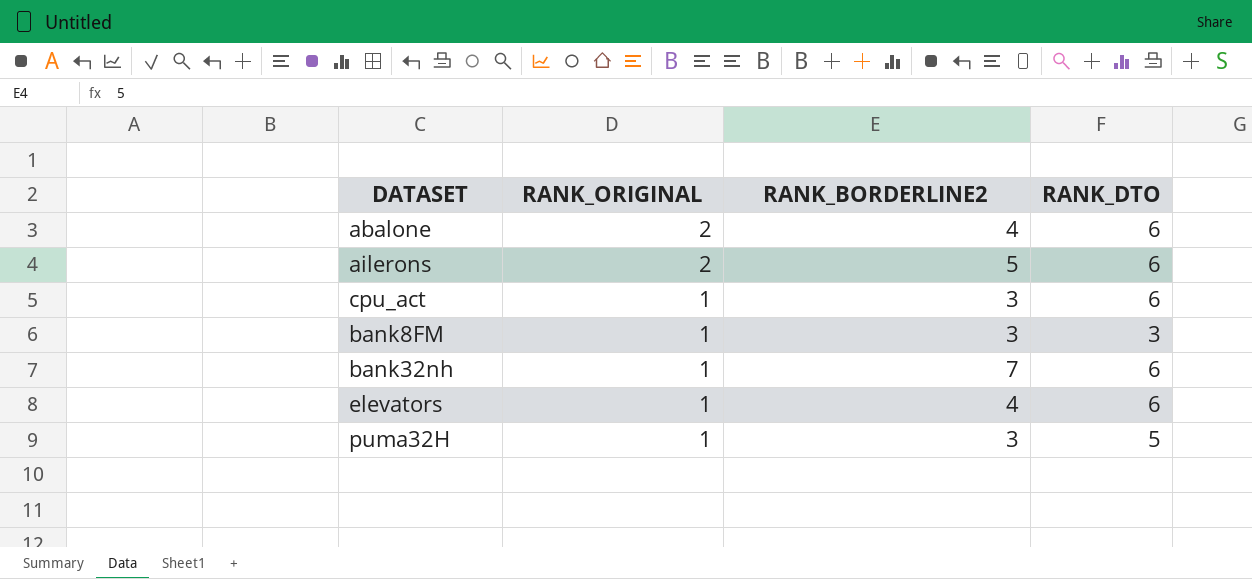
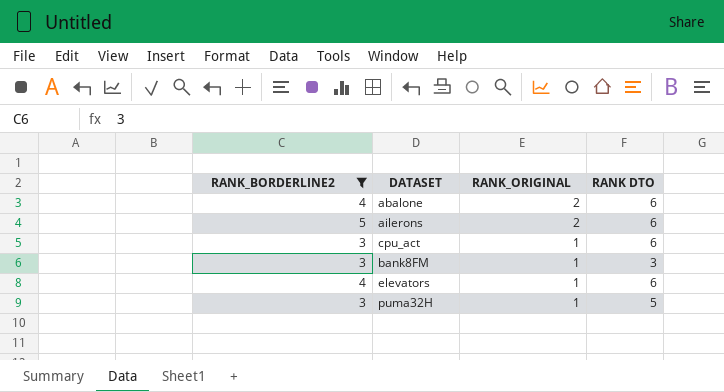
filter: none -> RANK_BORDERLINE2 != 7
column RANK_BORDERLINE2 | position: 3 -> 1
column name: RANK_DTO -> RANK DTO

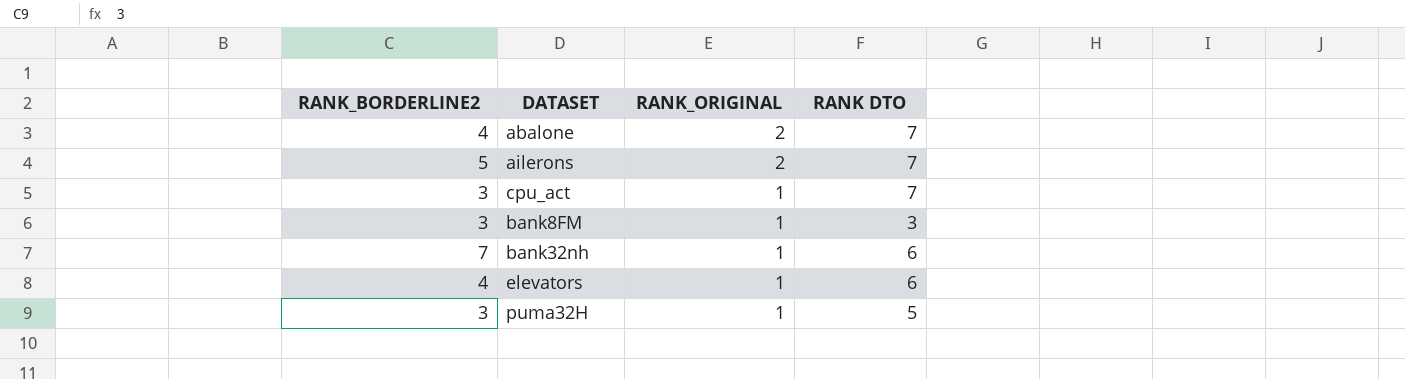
filter: RANK_BORDERLINE2 != 7 -> none
abalone | RANK DTO: 6 -> 7
ailerons | RANK DTO: 6 -> 7
cpu_act | RANK DTO: 6 -> 7

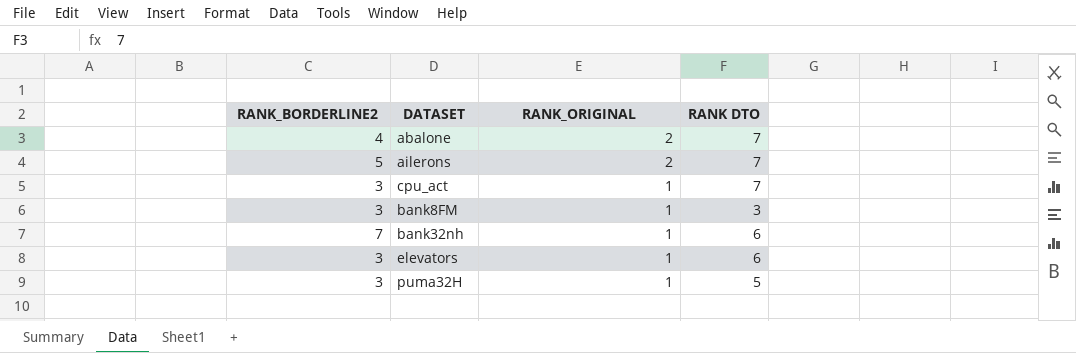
elevators | RANK_BORDERLINE2: 4 -> 3

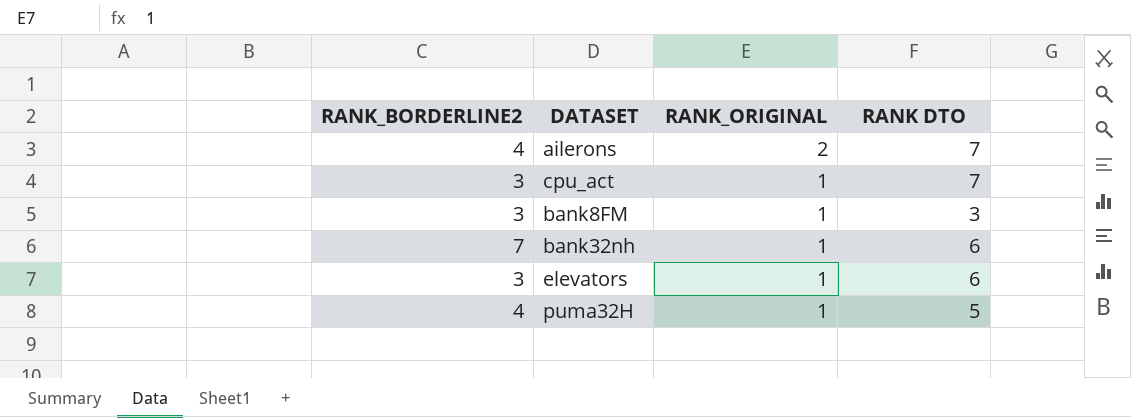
row abalone: 4 | 2 | 7 -> none
ailerons | RANK_BORDERLINE2: 5 -> 4
puma32H | RANK_BORDERLINE2: 3 -> 4

